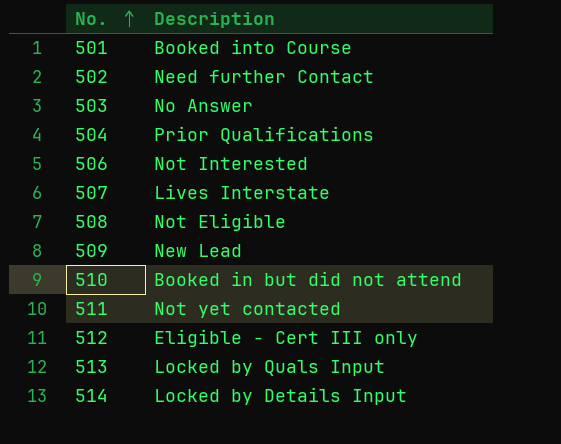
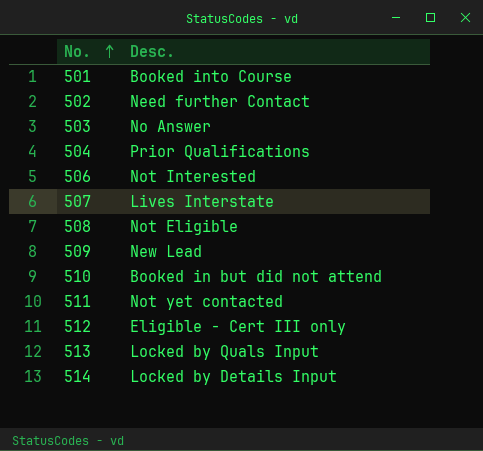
column name: Description -> Desc.

